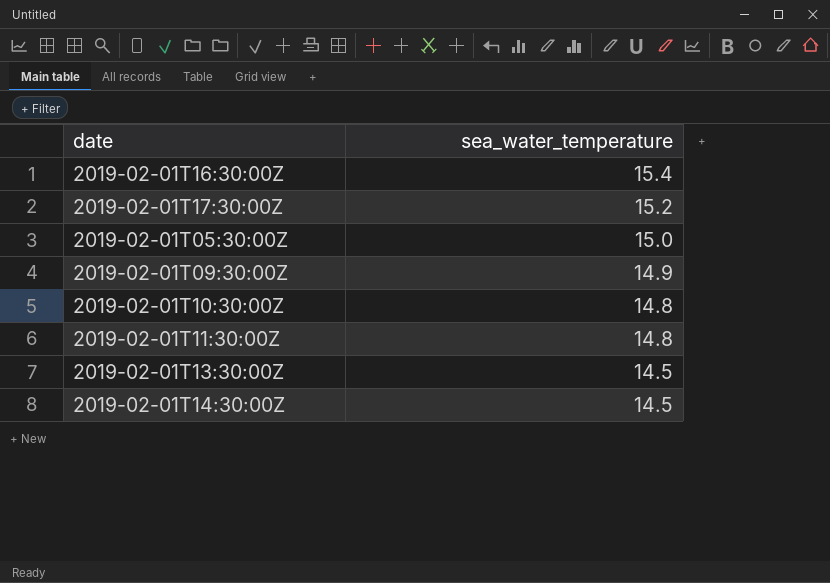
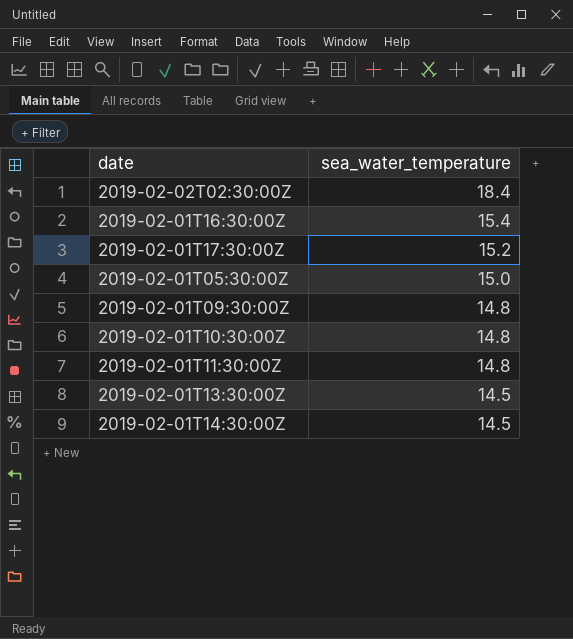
row 2019-02-02T02:30:00Z: none -> 18.4
2019-02-01T09:30:00Z | sea_water_temperature: 14.9 -> 14.8

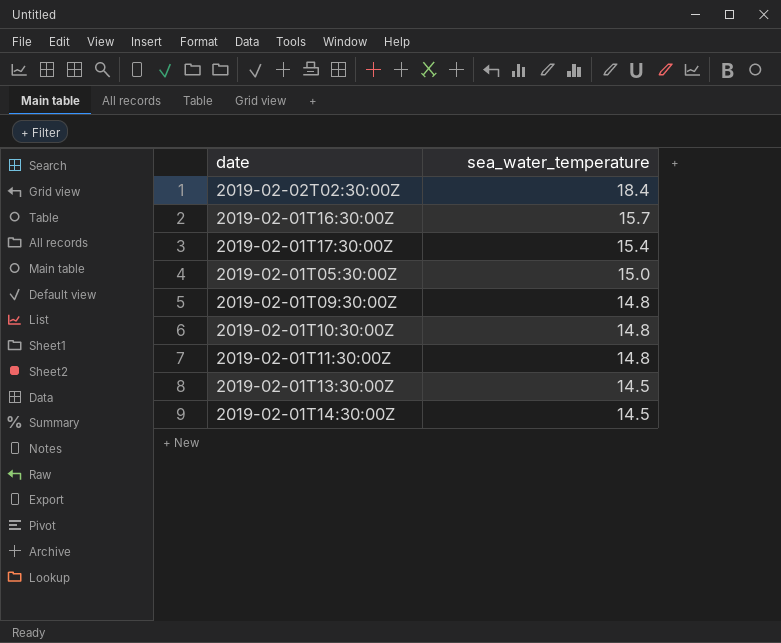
2019-02-01T16:30:00Z | sea_water_temperature: 15.4 -> 15.7
2019-02-01T17:30:00Z | sea_water_temperature: 15.2 -> 15.4

